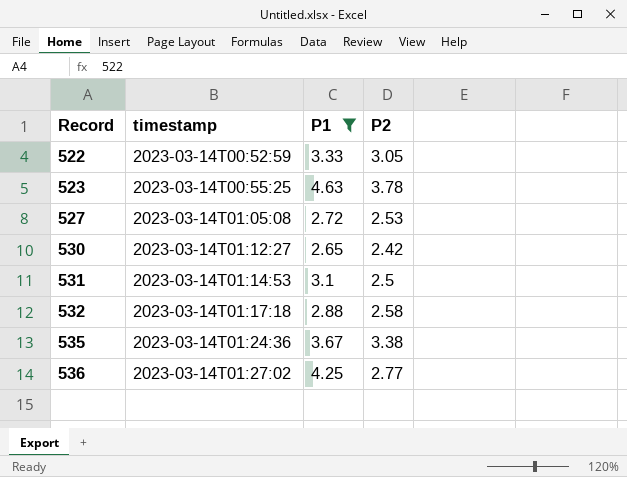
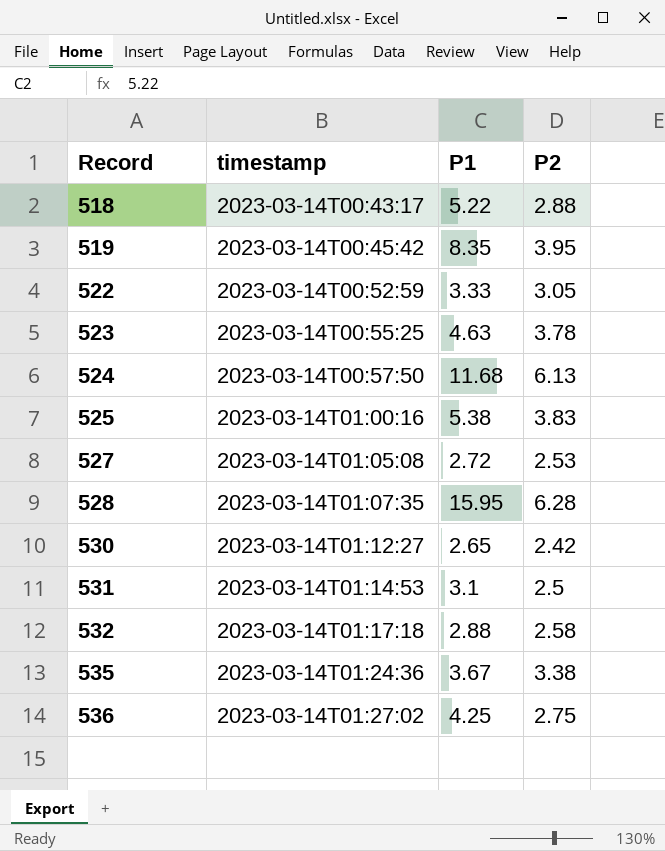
filter: P1 <= 4.63 -> none
536 | P2: 2.77 -> 2.75

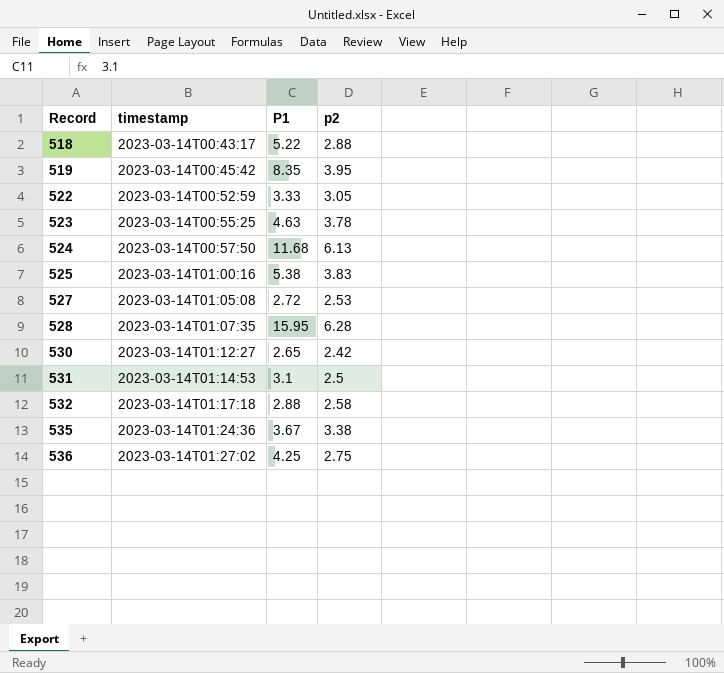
column name: P2 -> p2

